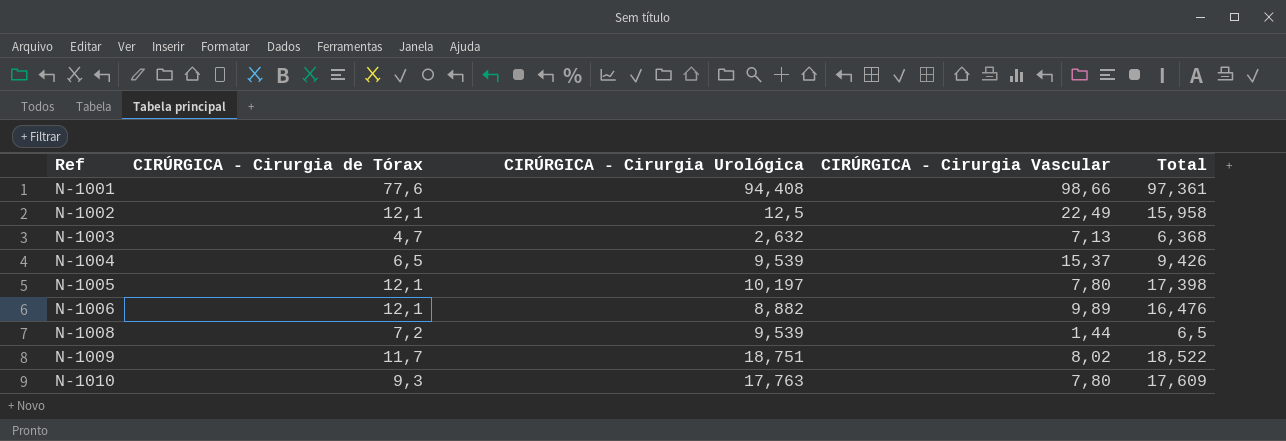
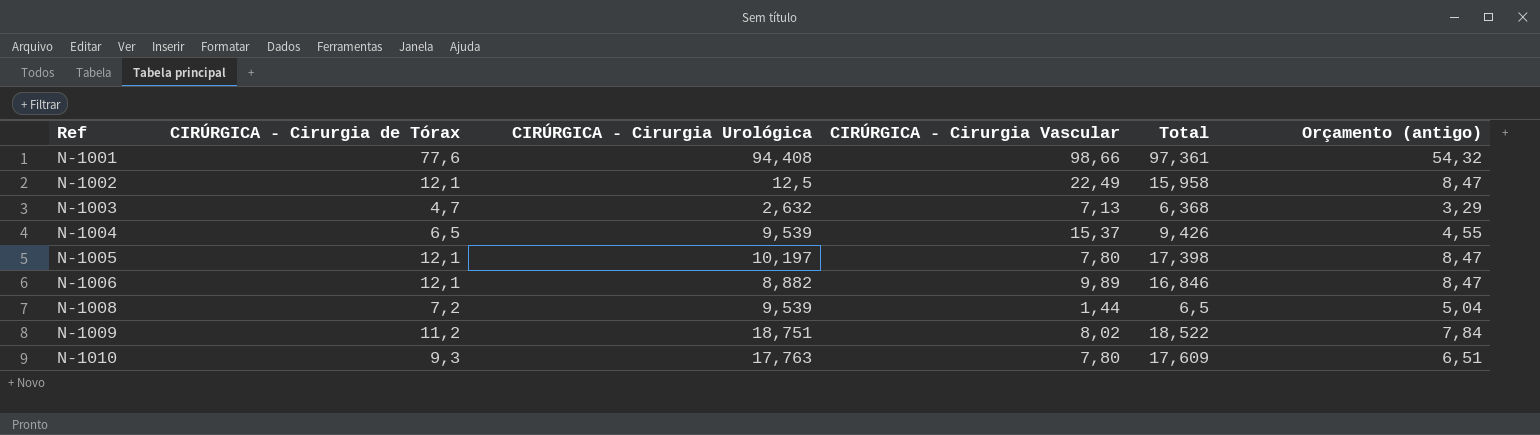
column Orçamento (antigo) | formula: none -> [CIRÚRGICA - Cirurgia de Tórax] * 0,7
N-1006 | Total: 16,476 -> 16,846
N-1009 | CIRÚRGICA - Cirurgia de Tórax: 11,7 -> 11,2

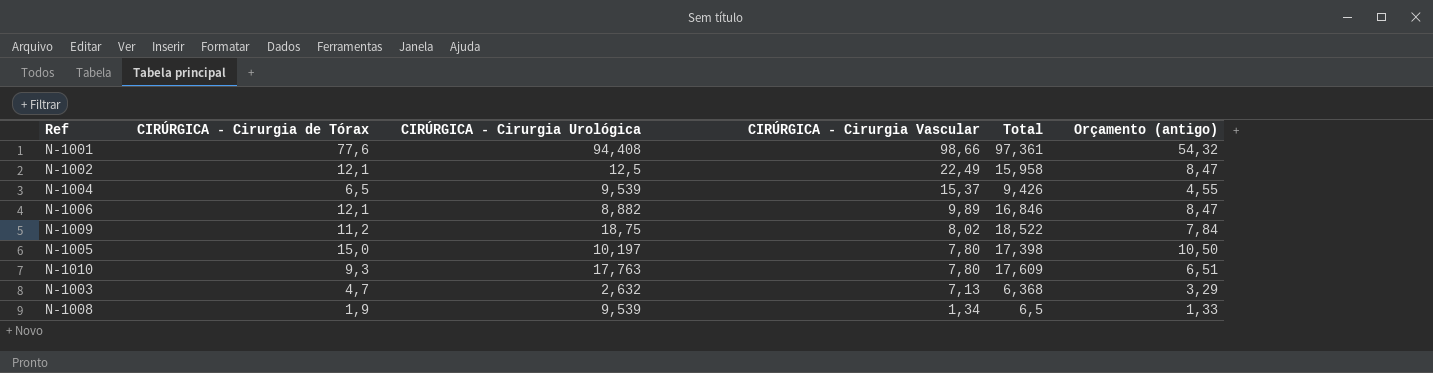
row order: Ref ascending -> CIRÚRGICA - Cirurgia Vascular descending
N-1009 | CIRÚRGICA - Cirurgia Urológica: 18,751 -> 18,75
N-1005 | CIRÚRGICA - Cirurgia de Tórax: 12,1 -> 15,0
N-1005 | Orçamento (antigo): 8,47 -> 10,50
N-1008 | CIRÚRGICA - Cirurgia de Tórax: 7,2 -> 1,9
N-1008 | CIRÚRGICA - Cirurgia Vascular: 1,44 -> 1,34
N-1008 | Orçamento (antigo): 5,04 -> 1,33

